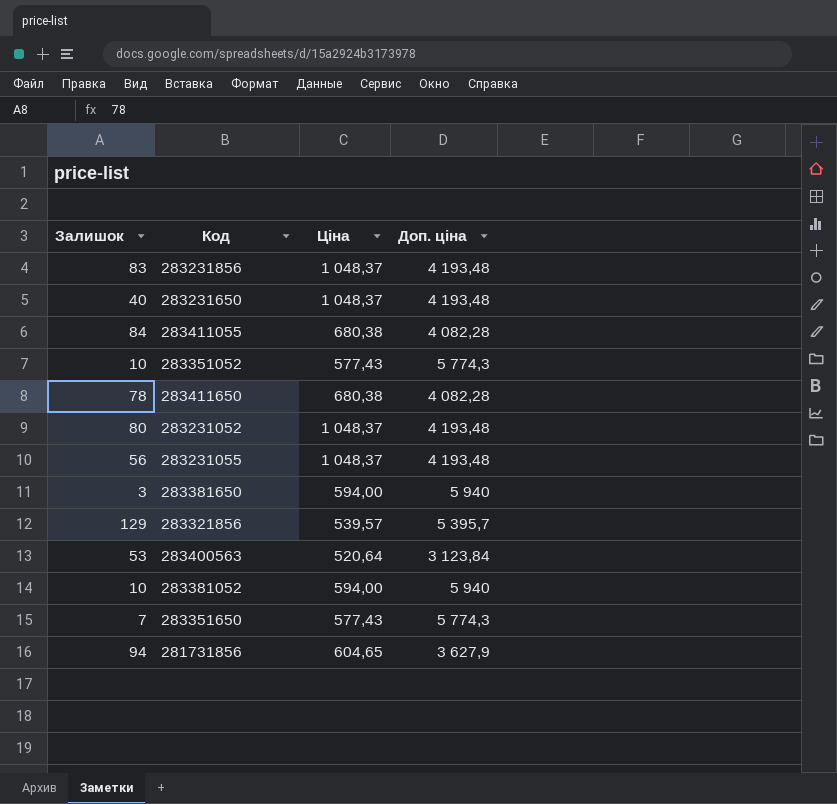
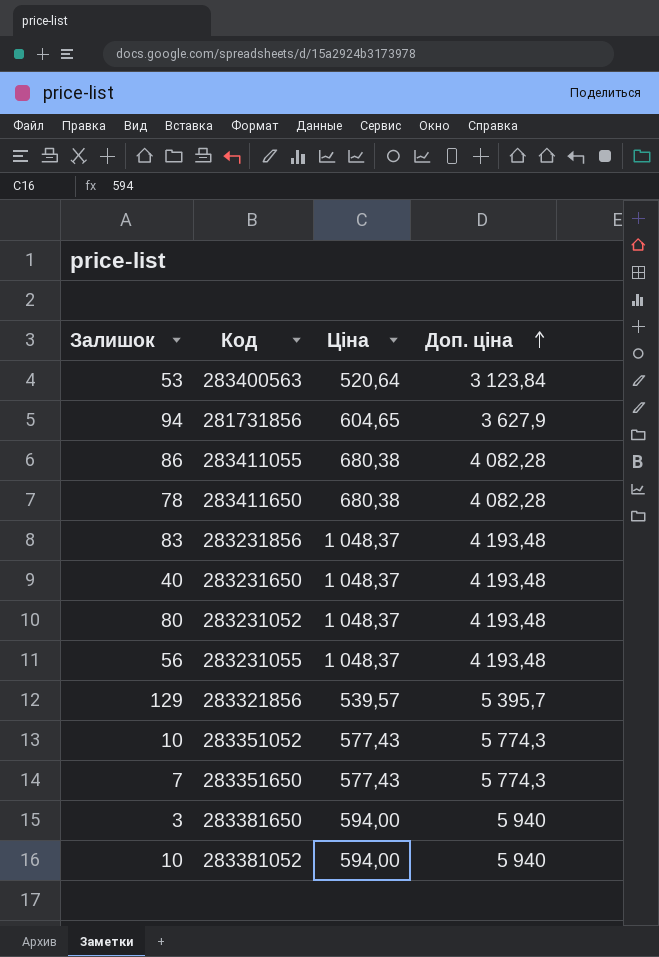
row order: none -> Доп. ціна ascending
283411055 | Залишок: 84 -> 86

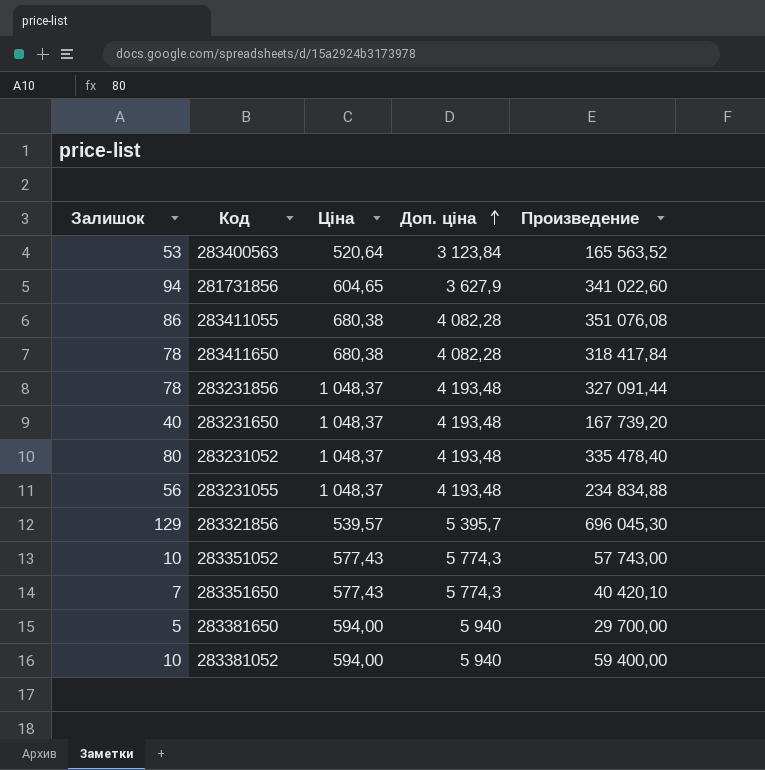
column Произведение | formula: none -> [Залишок] * [Доп. ціна]
283231856 | Залишок: 83 -> 78
283381650 | Залишок: 3 -> 5

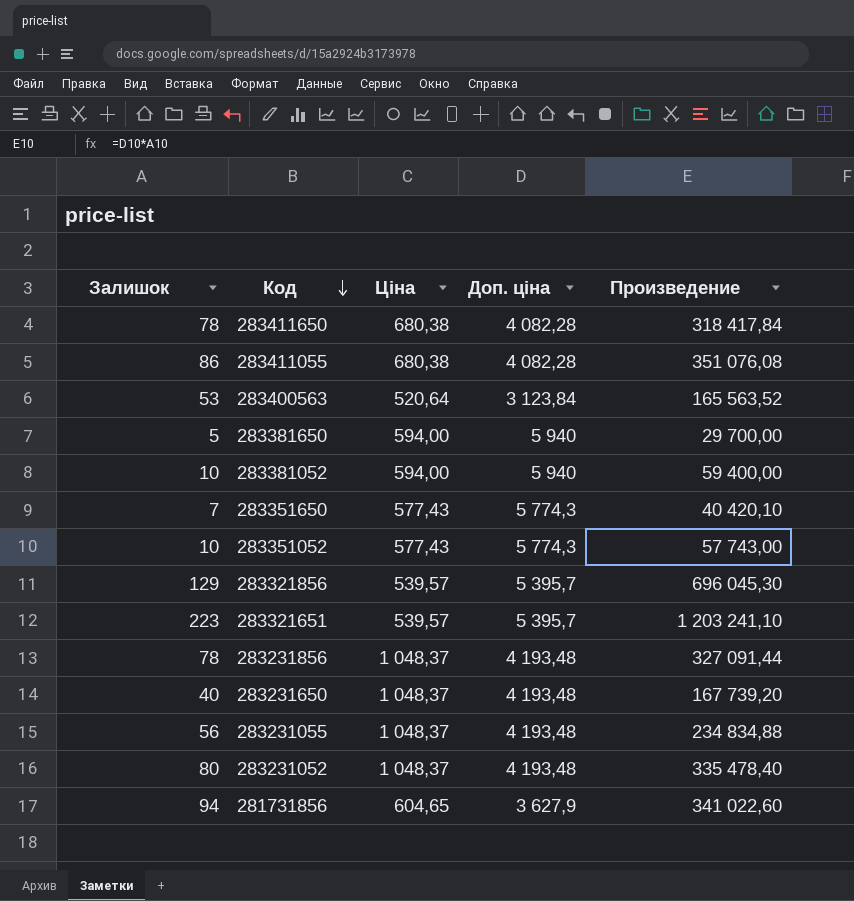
row order: Доп. ціна ascending -> Код descending
row 283321651: none -> 223 | 539,57 | 5 395,7 | 1 203 241,10

